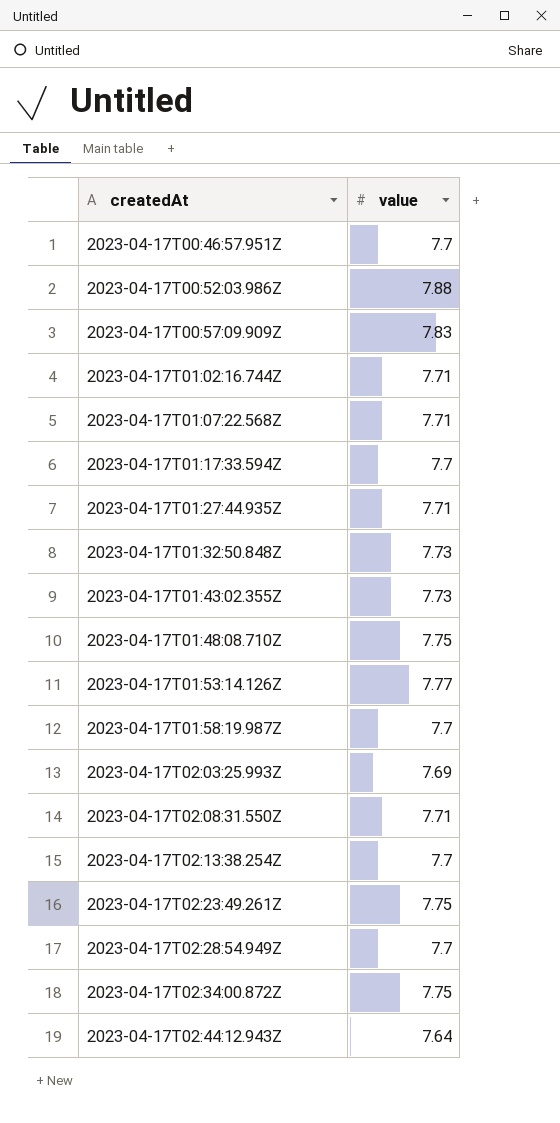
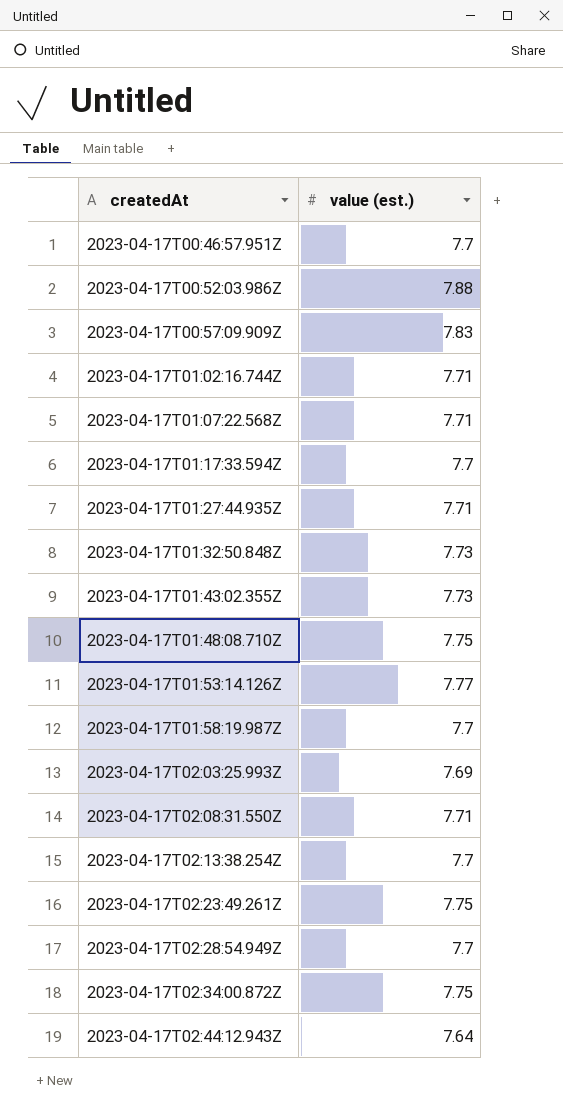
column name: value -> value (est.)

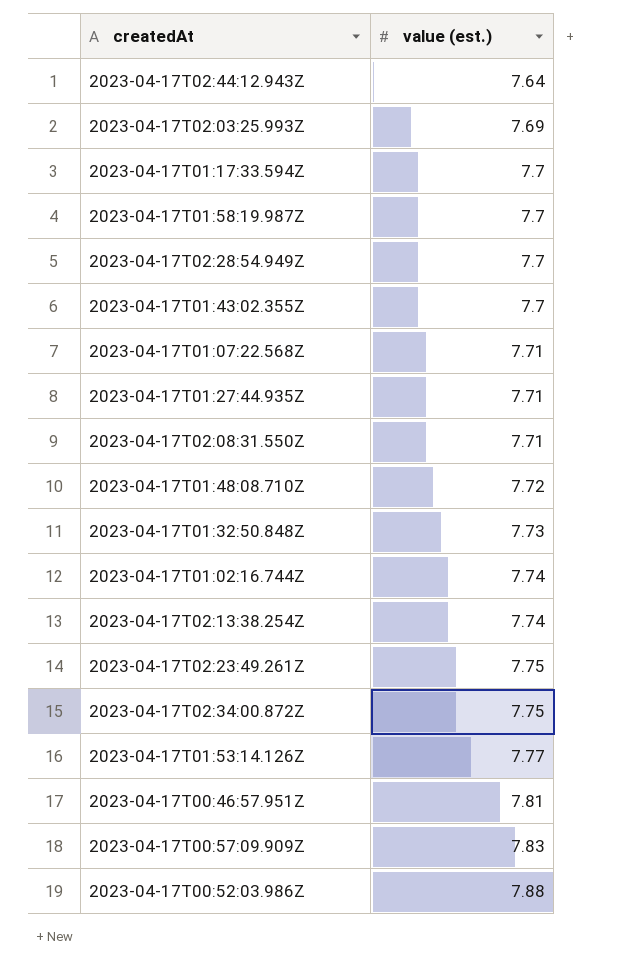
row order: createdAt ascending -> value (est.) ascending
2023-04-17T01:43:02.355Z | value (est.): 7.73 -> 7.7
2023-04-17T01:48:08.710Z | value (est.): 7.75 -> 7.72
2023-04-17T01:02:16.744Z | value (est.): 7.71 -> 7.74
2023-04-17T02:13:38.254Z | value (est.): 7.7 -> 7.74
2023-04-17T00:46:57.951Z | value (est.): 7.7 -> 7.81

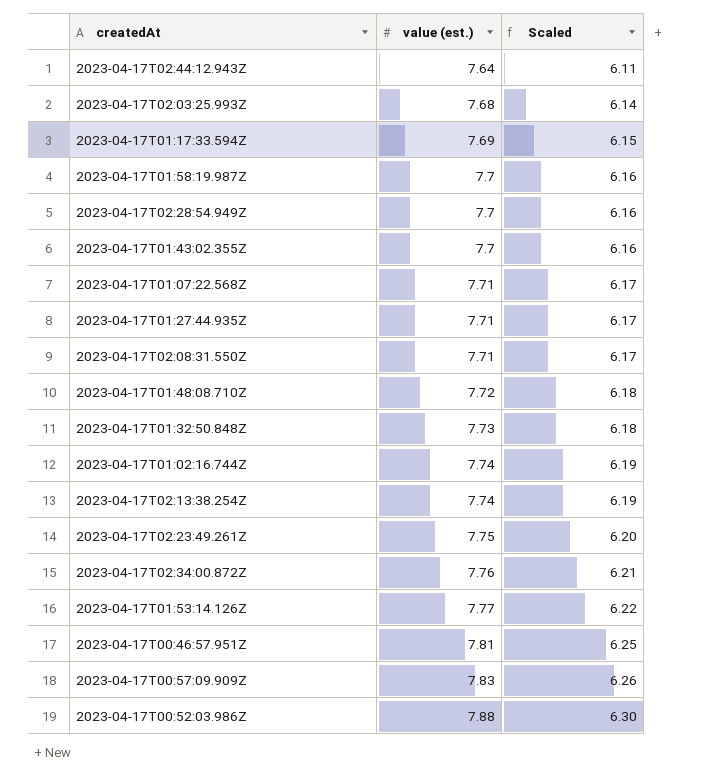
column Scaled | formula: none -> [value (est.)] * 0.8
2023-04-17T02:03:25.993Z | value (est.): 7.69 -> 7.68
2023-04-17T01:17:33.594Z | value (est.): 7.7 -> 7.69
2023-04-17T02:34:00.872Z | value (est.): 7.75 -> 7.76

